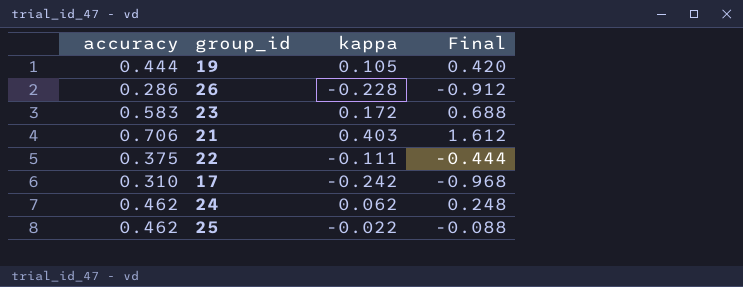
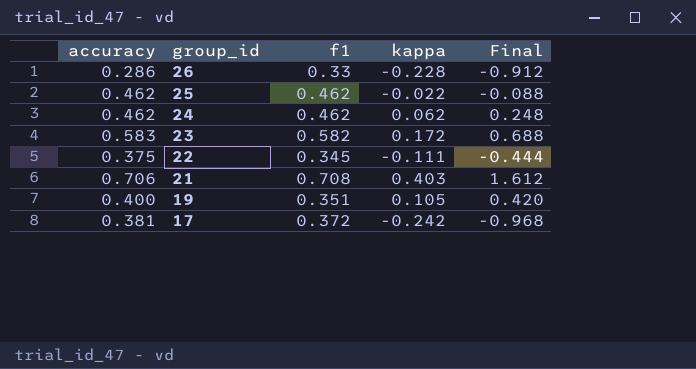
row order: none -> group_id descending
column f1 | position: none -> 3
19 | accuracy: 0.444 -> 0.400
17 | accuracy: 0.310 -> 0.381

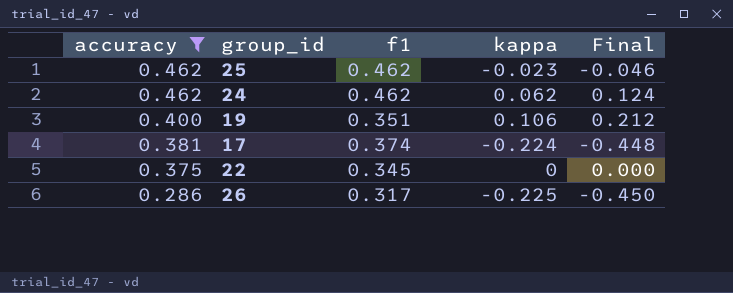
filter: none -> accuracy <= 0.462
row order: group_id descending -> accuracy descending
column Final | formula: [kappa] * 4 -> [kappa] * 2
25 | kappa: -0.022 -> -0.023
19 | kappa: 0.105 -> 0.106
17 | f1: 0.372 -> 0.374
17 | kappa: -0.242 -> -0.224
22 | kappa: -0.111 -> 0
26 | f1: 0.33 -> 0.317
26 | kappa: -0.228 -> -0.225

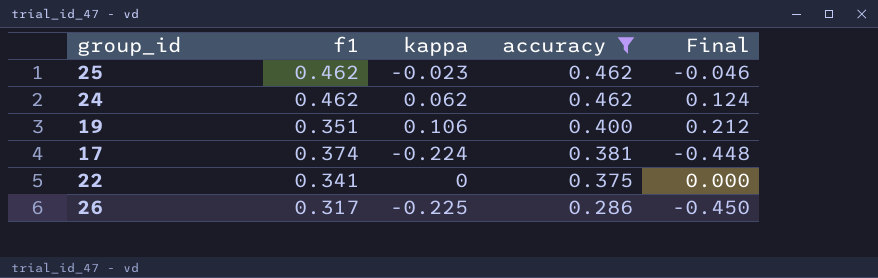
column accuracy | position: 1 -> 4
22 | f1: 0.345 -> 0.341

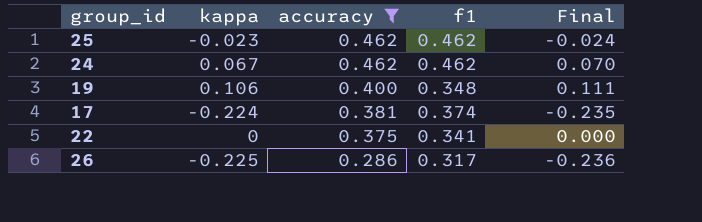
column f1 | position: 2 -> 4
column Final | formula: [kappa] * 2 -> [kappa] * 1.05
24 | kappa: 0.062 -> 0.067
19 | f1: 0.351 -> 0.348

